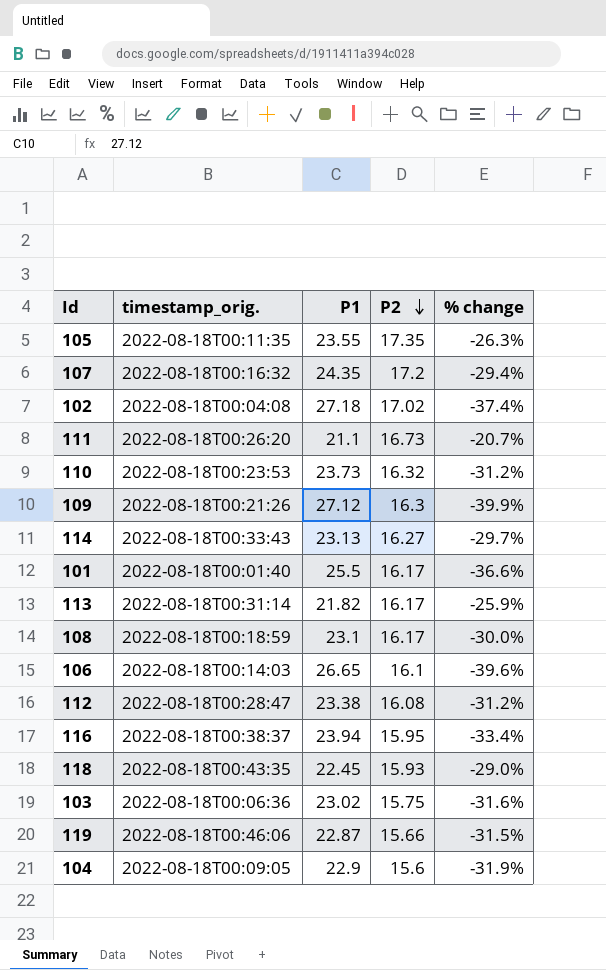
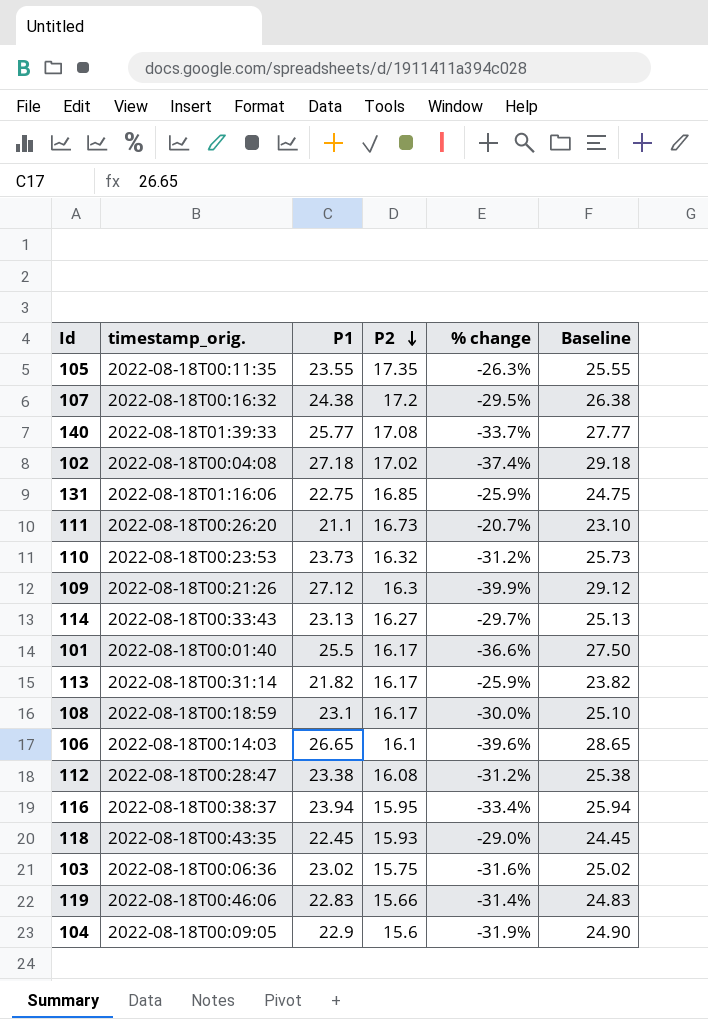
column Baseline | formula: none -> [P1] + 2
107 | P1: 24.35 -> 24.38
107 | % change: -29.4% -> -29.5%
row 140: none -> 2022-08-18T01:39:33 | 25.77 | 17.08 | -33.7% | 27.77
row 131: none -> 2022-08-18T01:16:06 | 22.75 | 16.85 | -25.9% | 24.75
119 | P1: 22.87 -> 22.83
119 | % change: -31.5% -> -31.4%

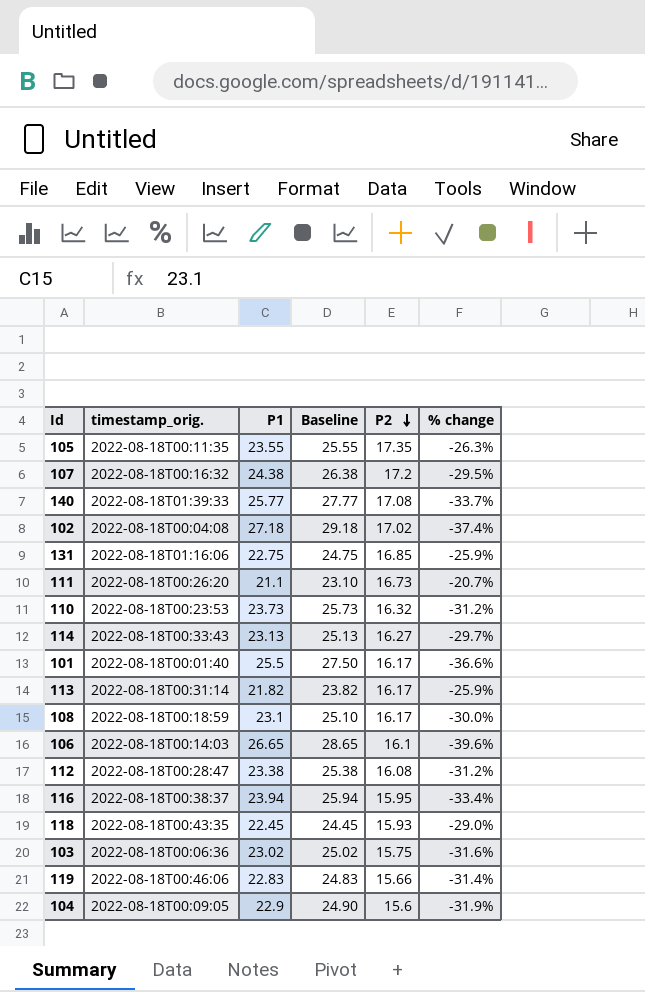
column Baseline | position: 6 -> 4
row 109: 2022-08-18T00:21:26 | 27.12 | 16.3 | -39.9% | 29.12 -> none

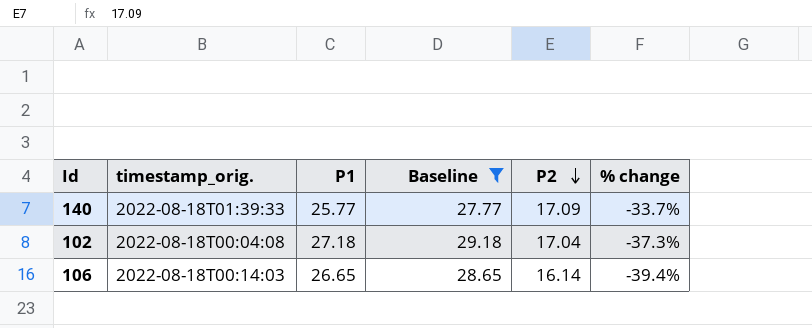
filter: none -> Baseline >= 27.77
140 | P2: 17.08 -> 17.09
102 | P2: 17.02 -> 17.04
102 | % change: -37.4% -> -37.3%
106 | P2: 16.1 -> 16.14
106 | % change: -39.6% -> -39.4%

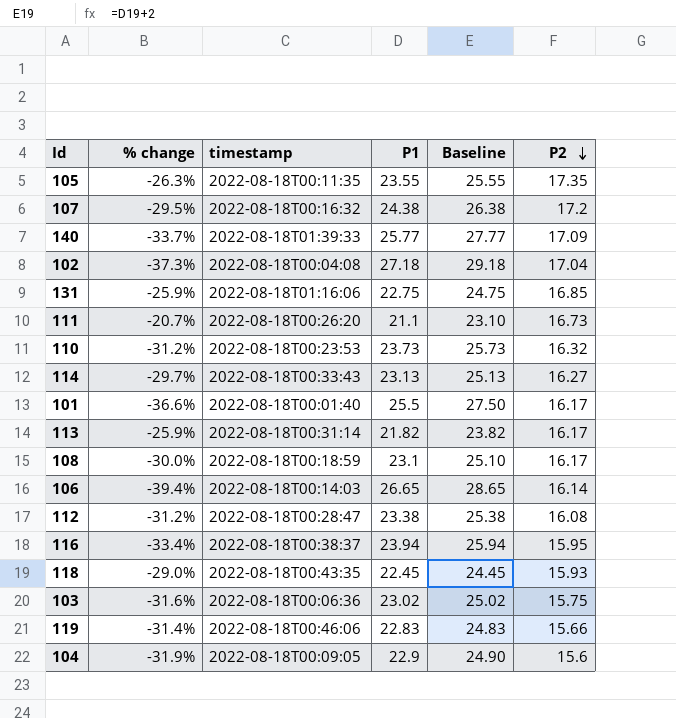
filter: Baseline >= 27.77 -> none
column % change | position: 6 -> 2
column name: timestamp_orig. -> timestamp

